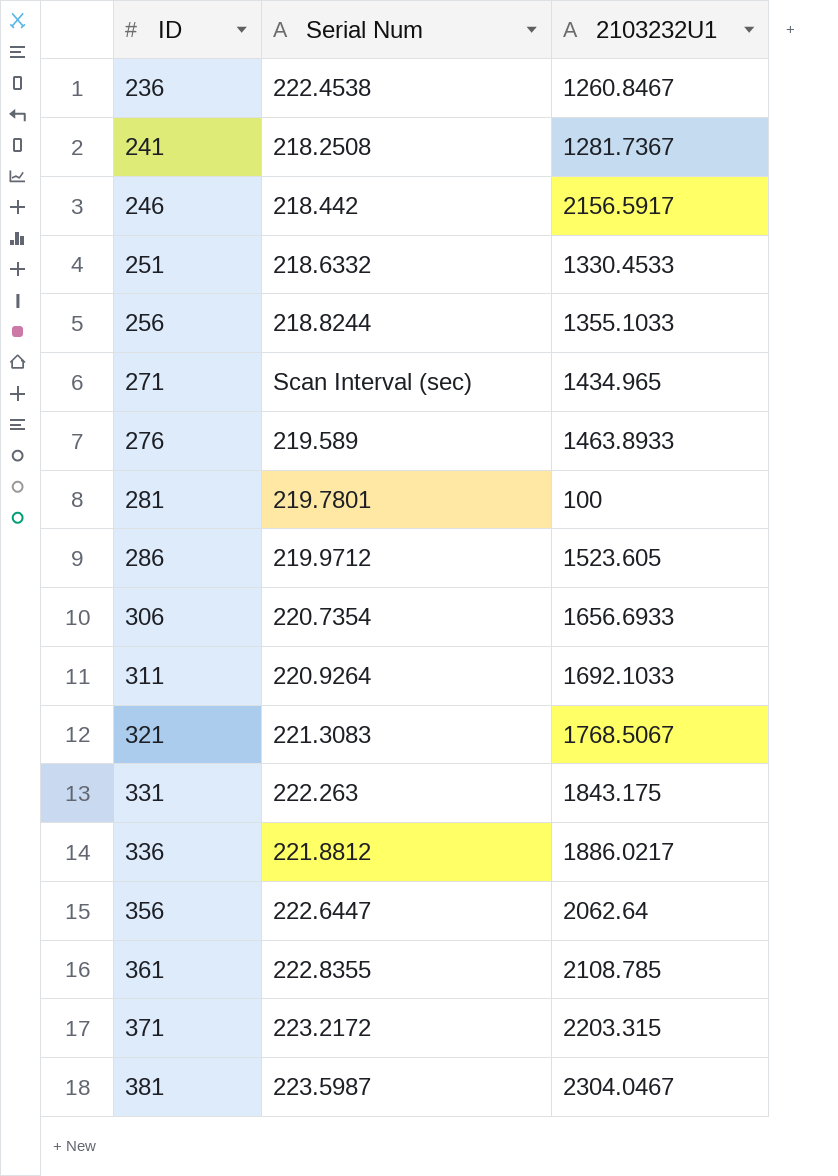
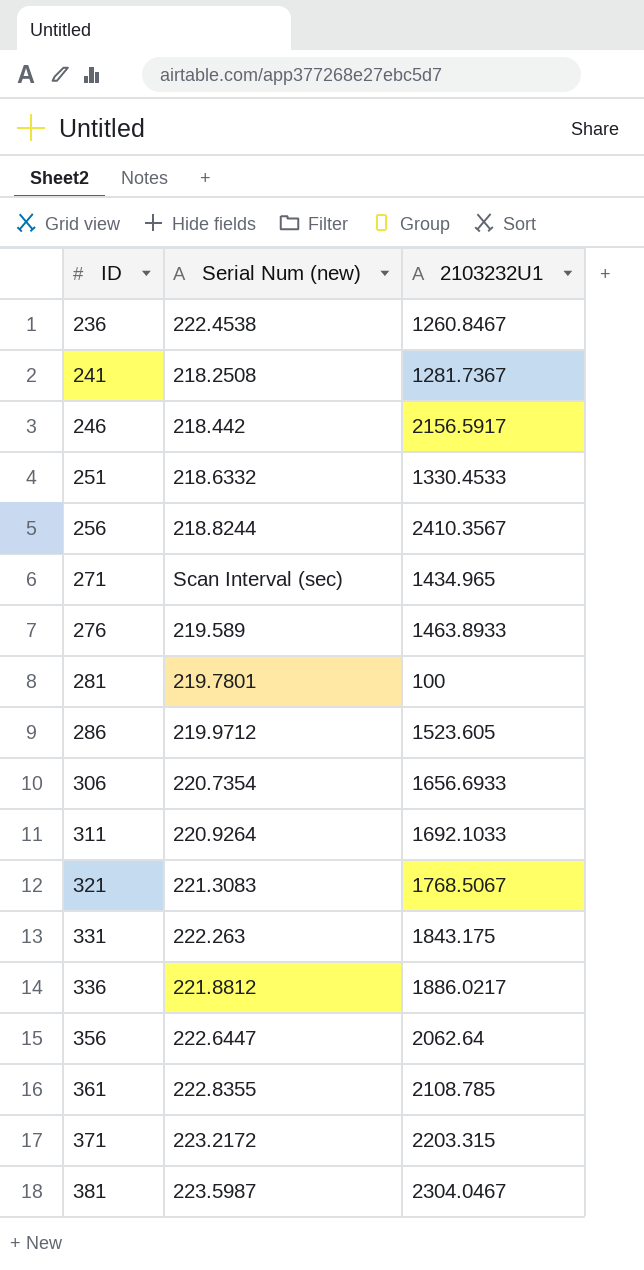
column name: Serial Num -> Serial Num (new)
256 | 2103232U1: 1355.1033 -> 2410.3567

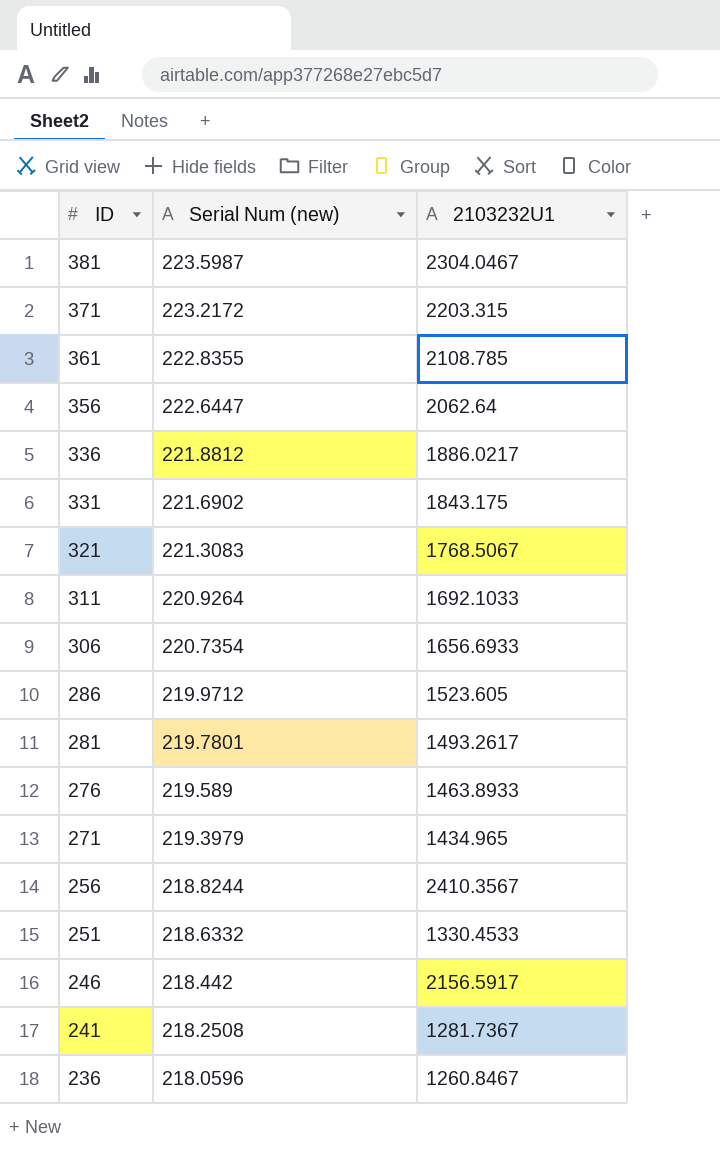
row order: ID ascending -> ID descending
331 | Serial Num (new): 222.263 -> 221.6902
281 | 2103232U1: 100 -> 1493.2617
271 | Serial Num (new): Scan Interval (sec) -> 219.3979
236 | Serial Num (new): 222.4538 -> 218.0596

